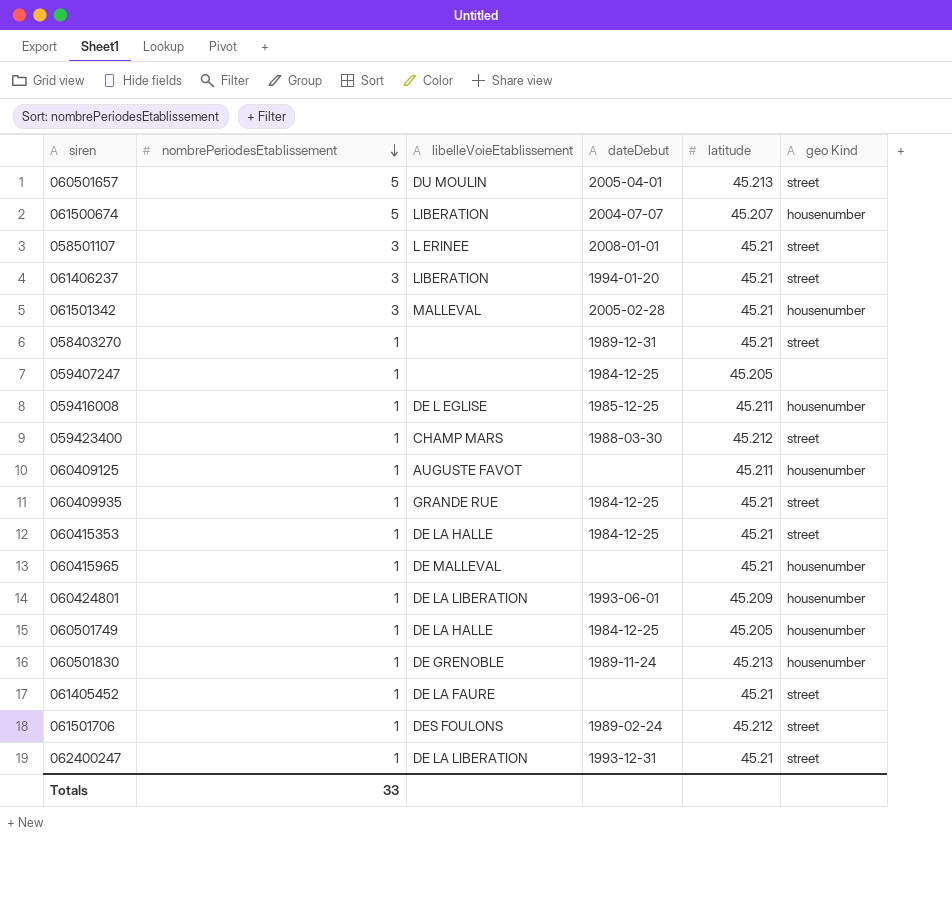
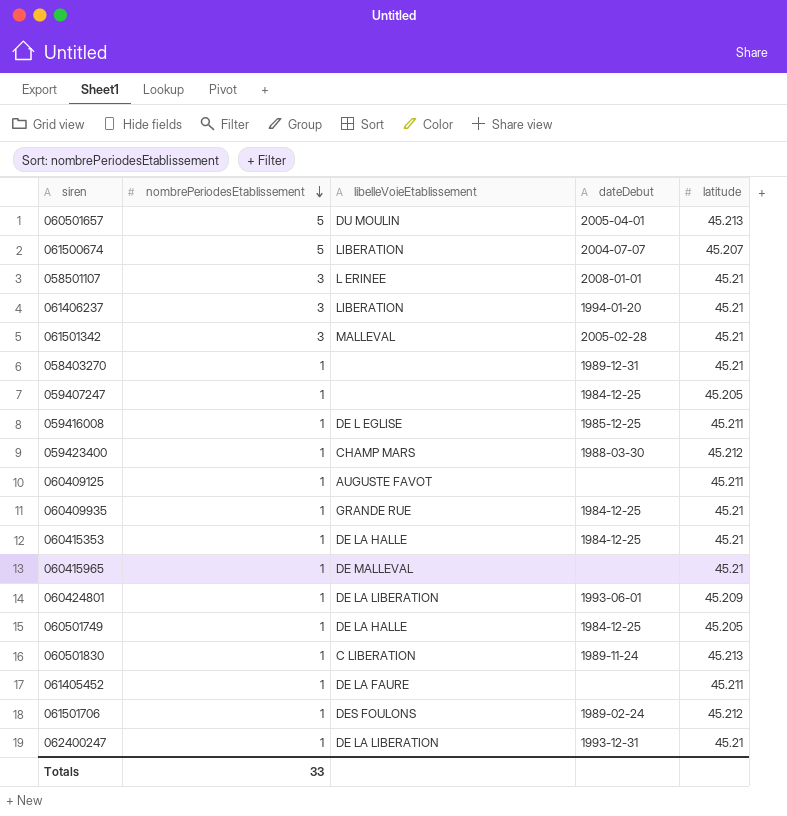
column geo Kind | position: 6 -> none
060501830 | libelleVoieEtablissement: DE GRENOBLE -> C LIBERATION
061405452 | latitude: 45.21 -> 45.211

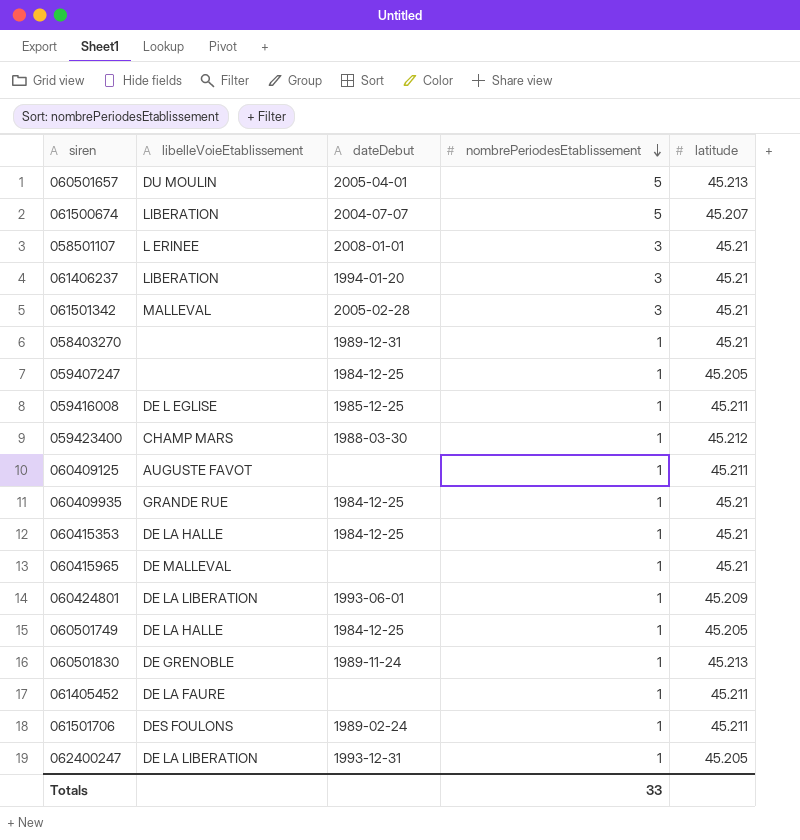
column nombrePeriodesEtablissement | position: 2 -> 4
060501830 | libelleVoieEtablissement: C LIBERATION -> DE GRENOBLE
061501706 | latitude: 45.212 -> 45.211
062400247 | latitude: 45.21 -> 45.205

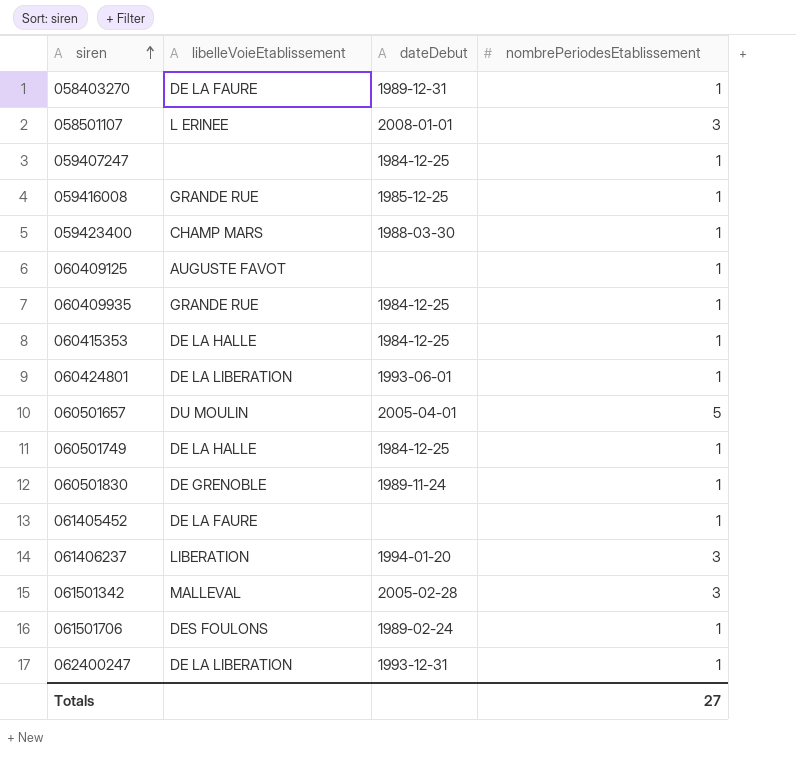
row order: nombrePeriodesEtablissement descending -> siren ascending
column latitude | position: 5 -> none
row 061500674: LIBERATION | 2004-07-07 | 5 | 45.207 -> none
row 060415965: DE MALLEVAL | none | 1 | 45.21 -> none
058403270 | libelleVoieEtablissement: none -> DE LA FAURE
059416008 | libelleVoieEtablissement: DE L EGLISE -> GRANDE RUE
Totals | nombrePeriodesEtablissement: 33 -> 27

